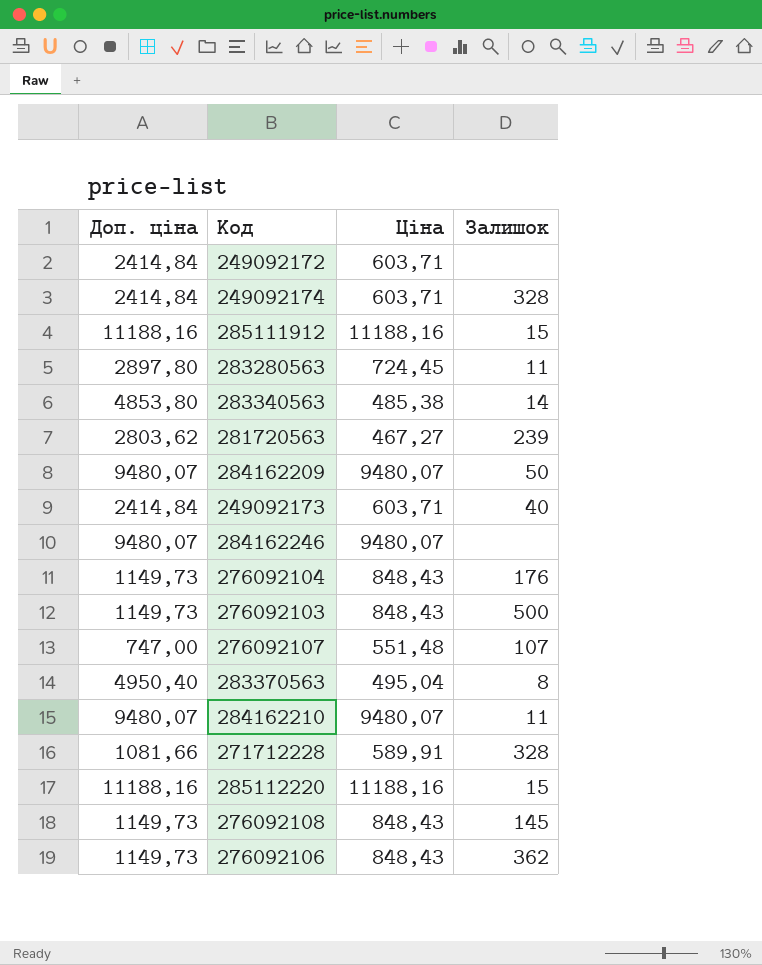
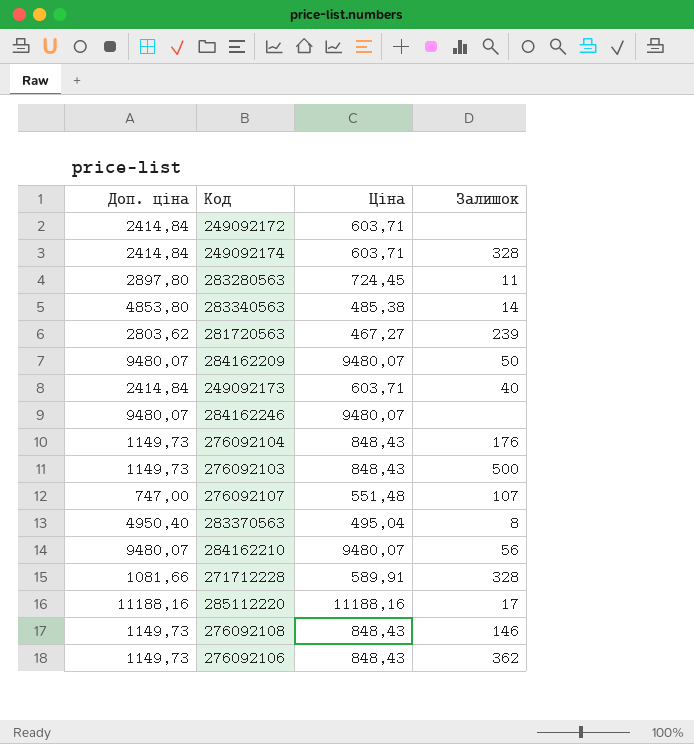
row 285111912: 11188,16 | 11188,16 | 15 -> none
284162210 | Залишок: 11 -> 56
285112220 | Залишок: 15 -> 17
276092108 | Залишок: 145 -> 146

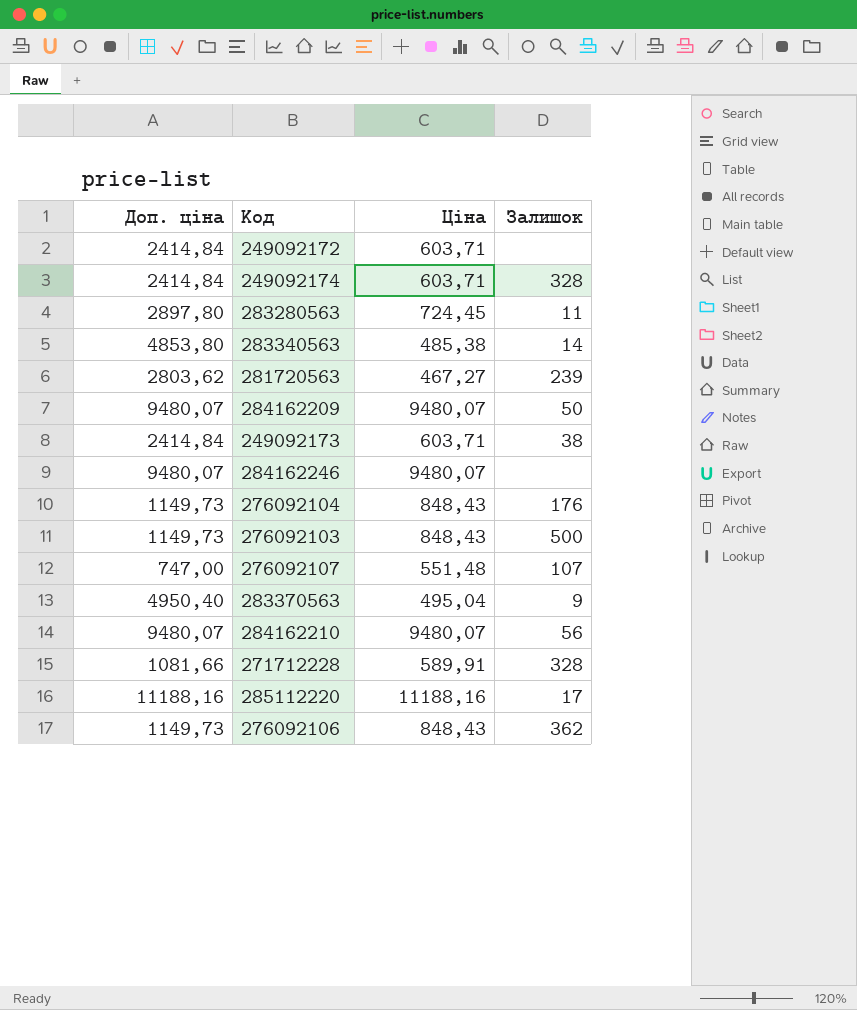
row 276092108: 1149,73 | 848,43 | 146 -> none
249092173 | Залишок: 40 -> 38
283370563 | Залишок: 8 -> 9

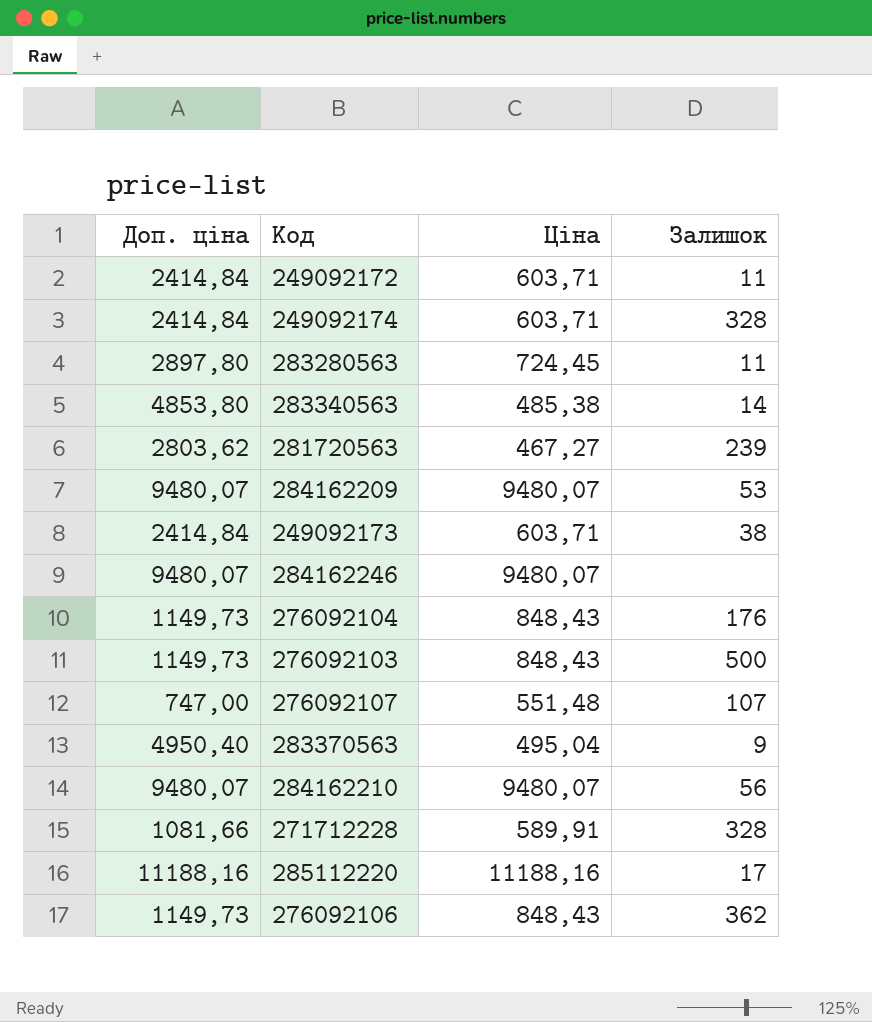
249092172 | Залишок: none -> 11
284162209 | Залишок: 50 -> 53

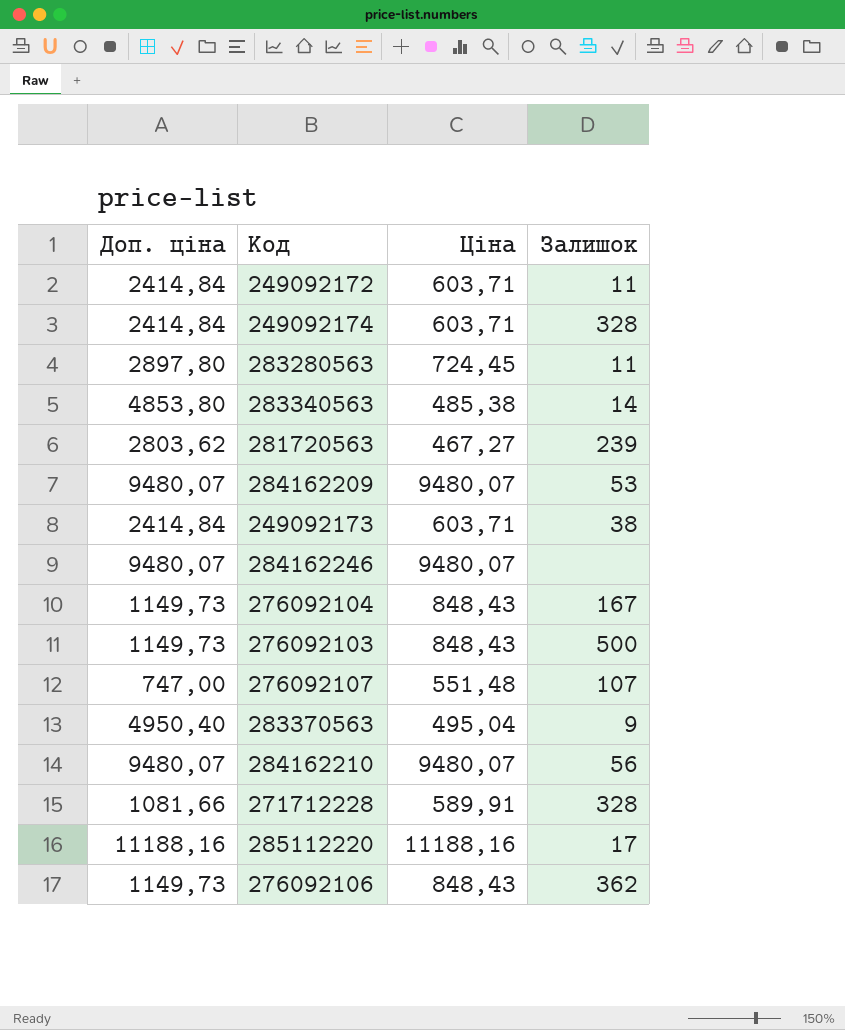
276092104 | Залишок: 176 -> 167

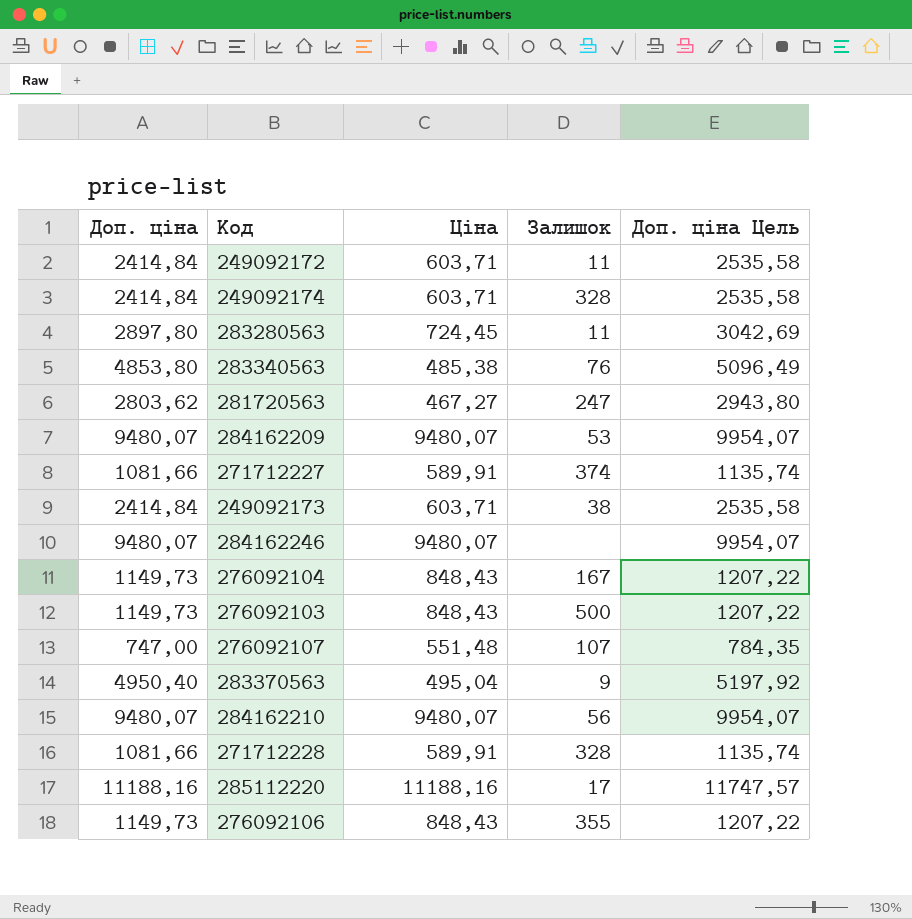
column Доп. ціна Цель | formula: none -> [Доп. ціна] * 1,05
283340563 | Залишок: 14 -> 76
281720563 | Залишок: 239 -> 247
row 271712227: none -> 1081,66 | 589,91 | 374 | 1135,74
276092106 | Залишок: 362 -> 355

